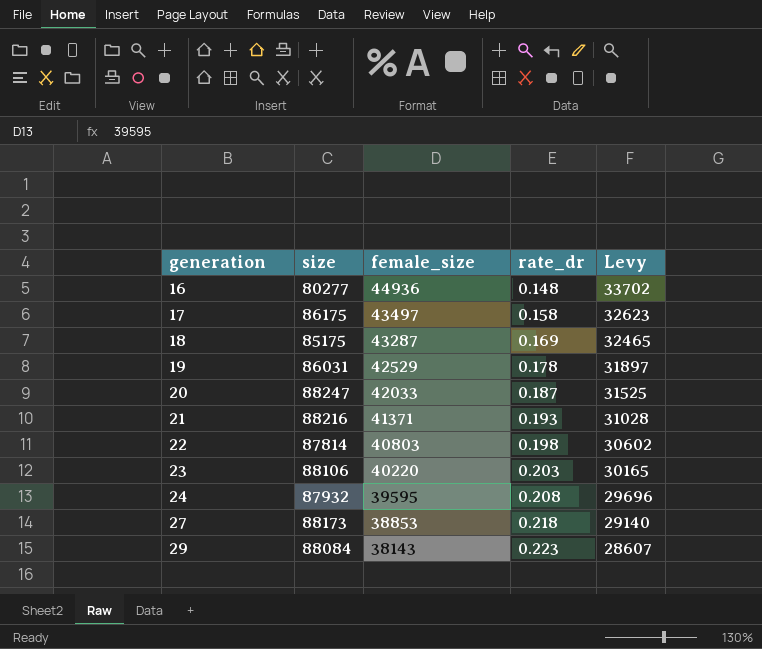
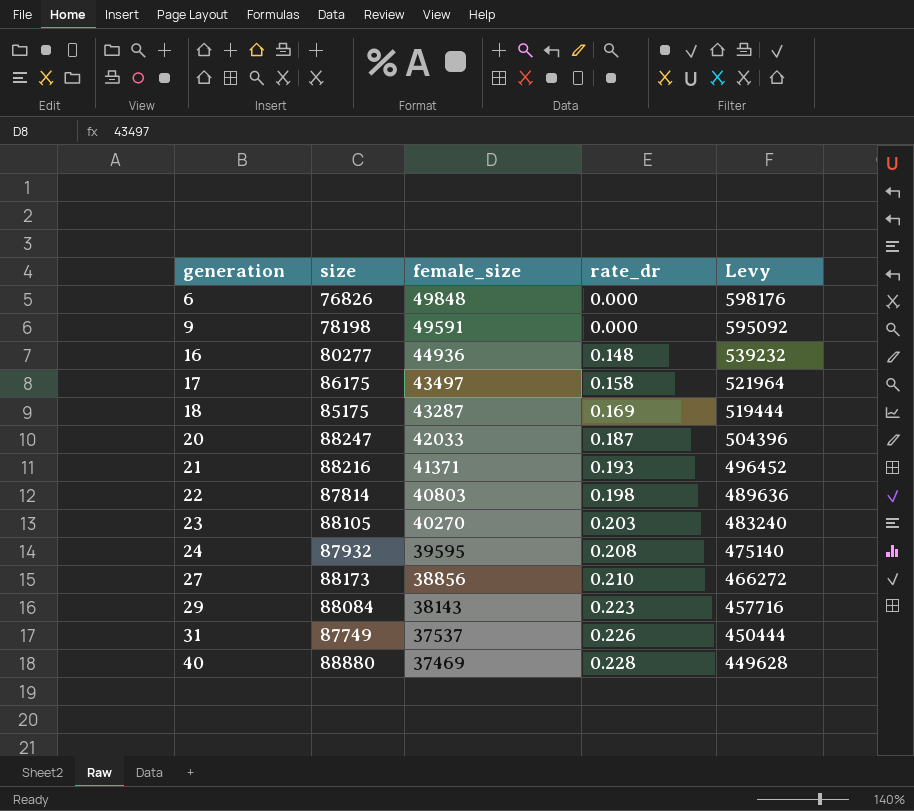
column Levy | formula: [female_size] * 0.75 -> [female_size] * 12
row 19: 86031 | 42529 | 0.178 | 31897 -> none
row 6: none -> 76826 | 49848 | 0.000 | 598176
row 9: none -> 78198 | 49591 | 0.000 | 595092
23 | size: 88106 -> 88105
23 | female_size: 40220 -> 40270
27 | female_size: 38853 -> 38856
27 | rate_dr: 0.218 -> 0.210
row 31: none -> 87749 | 37537 | 0.226 | 450444
row 40: none -> 88880 | 37469 | 0.228 | 449628

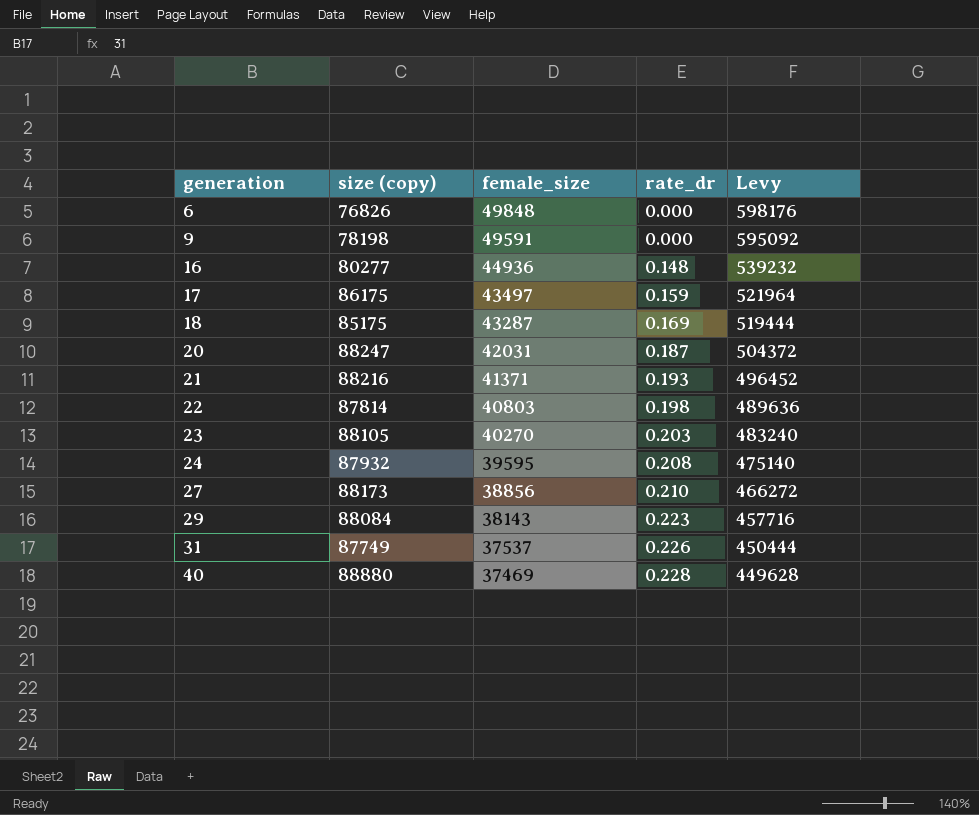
column name: size -> size (copy)
17 | rate_dr: 0.158 -> 0.159
20 | female_size: 42033 -> 42031
20 | Levy: 504396 -> 504372

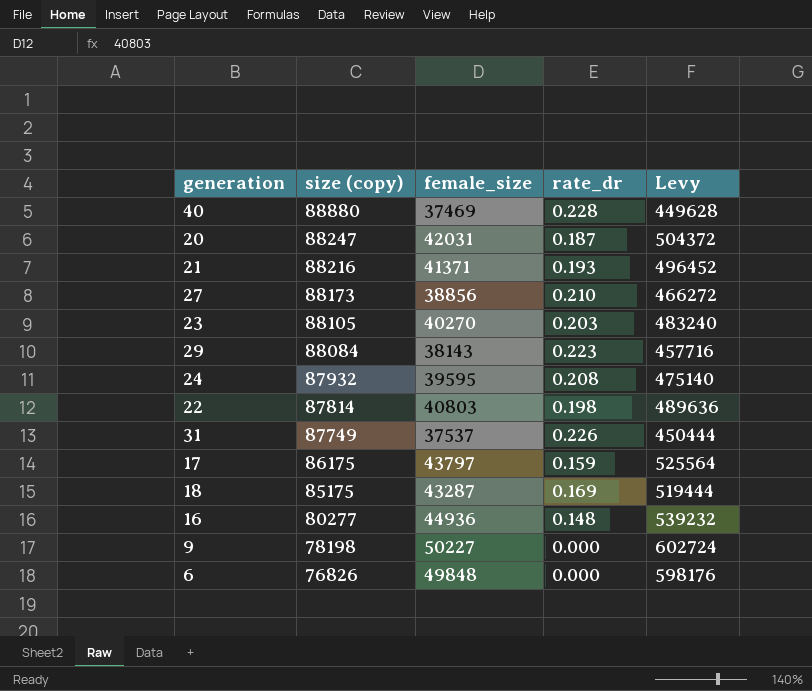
row order: generation ascending -> size (copy) descending
17 | female_size: 43497 -> 43797
17 | Levy: 521964 -> 525564
9 | female_size: 49591 -> 50227
9 | Levy: 595092 -> 602724

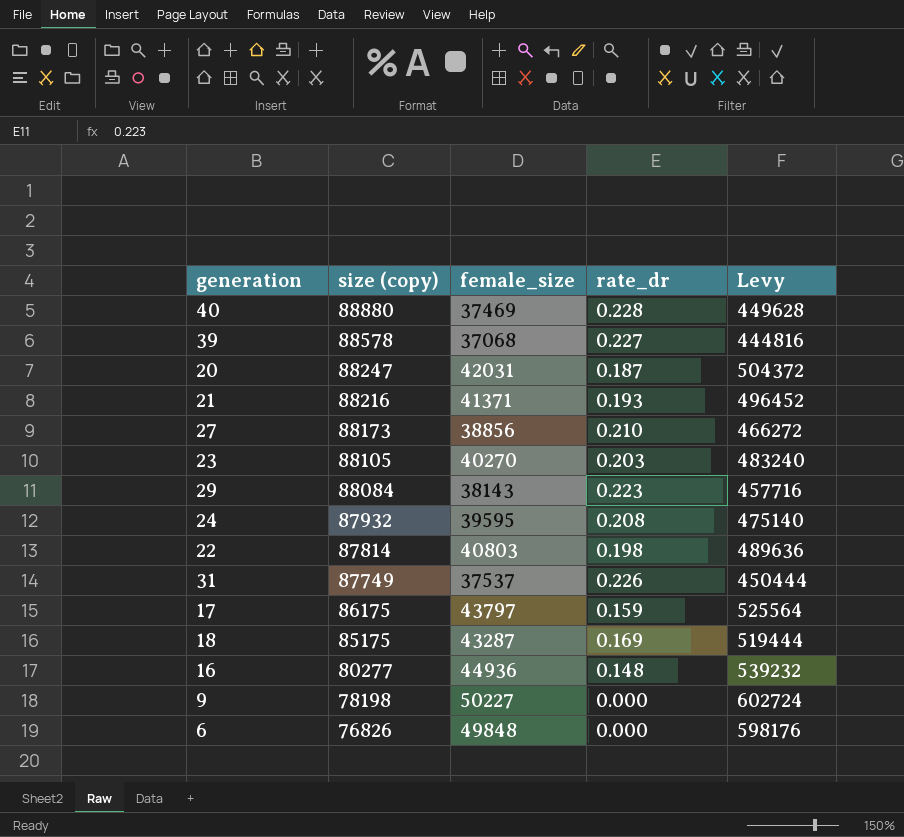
row 39: none -> 88578 | 37068 | 0.227 | 444816

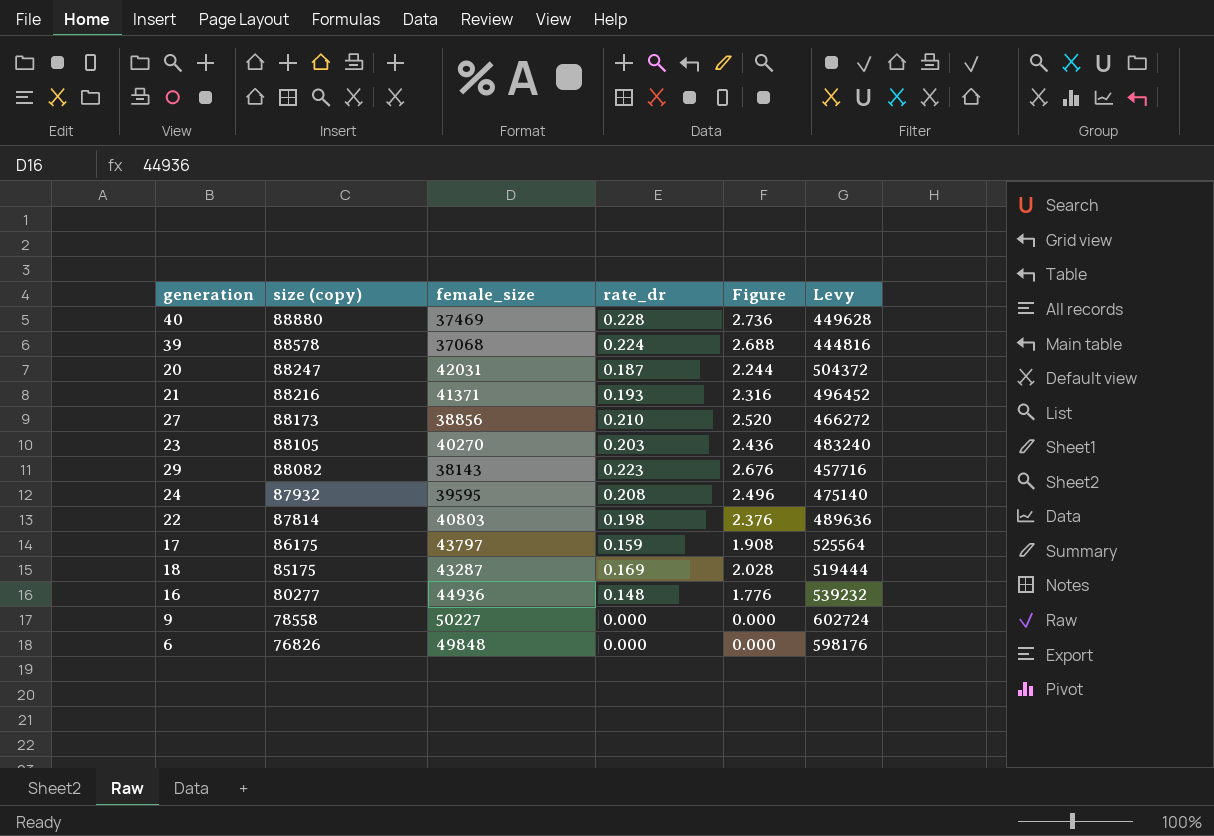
column Figure | formula: none -> [rate_dr] * 12
row 31: 87749 | 37537 | 0.226 | 450444 -> none
39 | rate_dr: 0.227 -> 0.224
29 | size (copy): 88084 -> 88082
9 | size (copy): 78198 -> 78558

